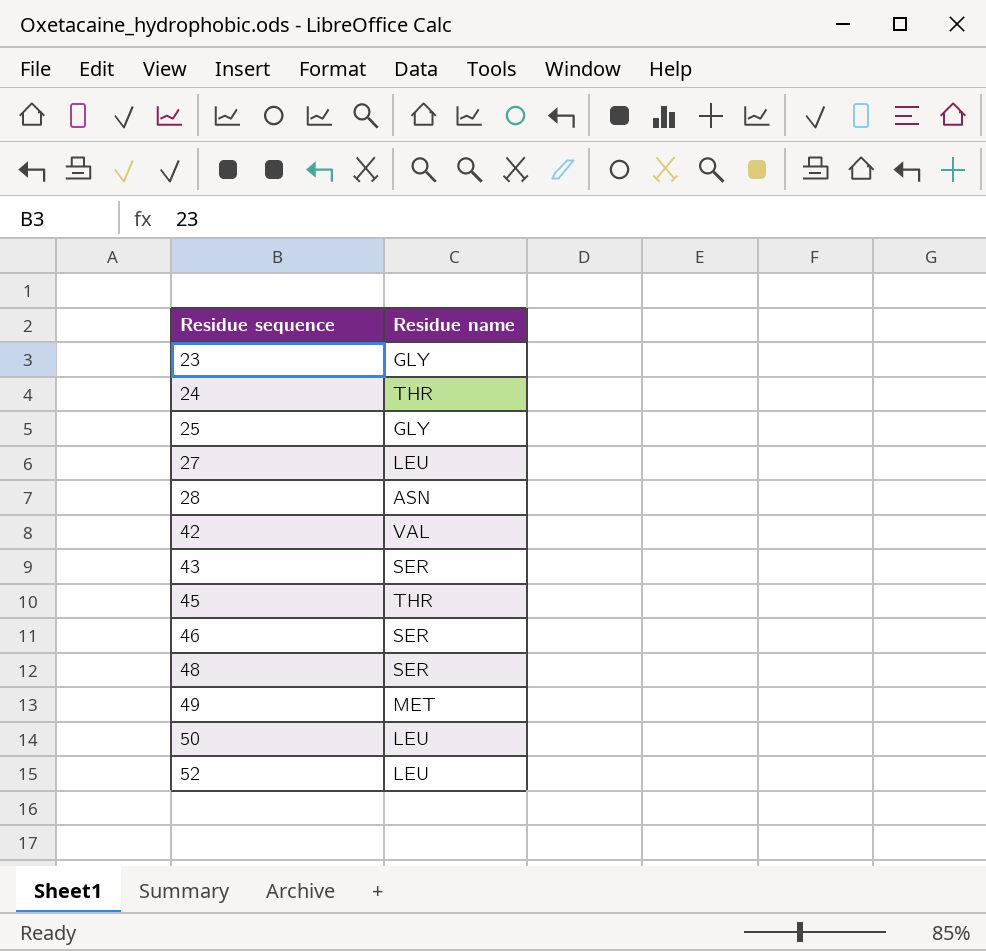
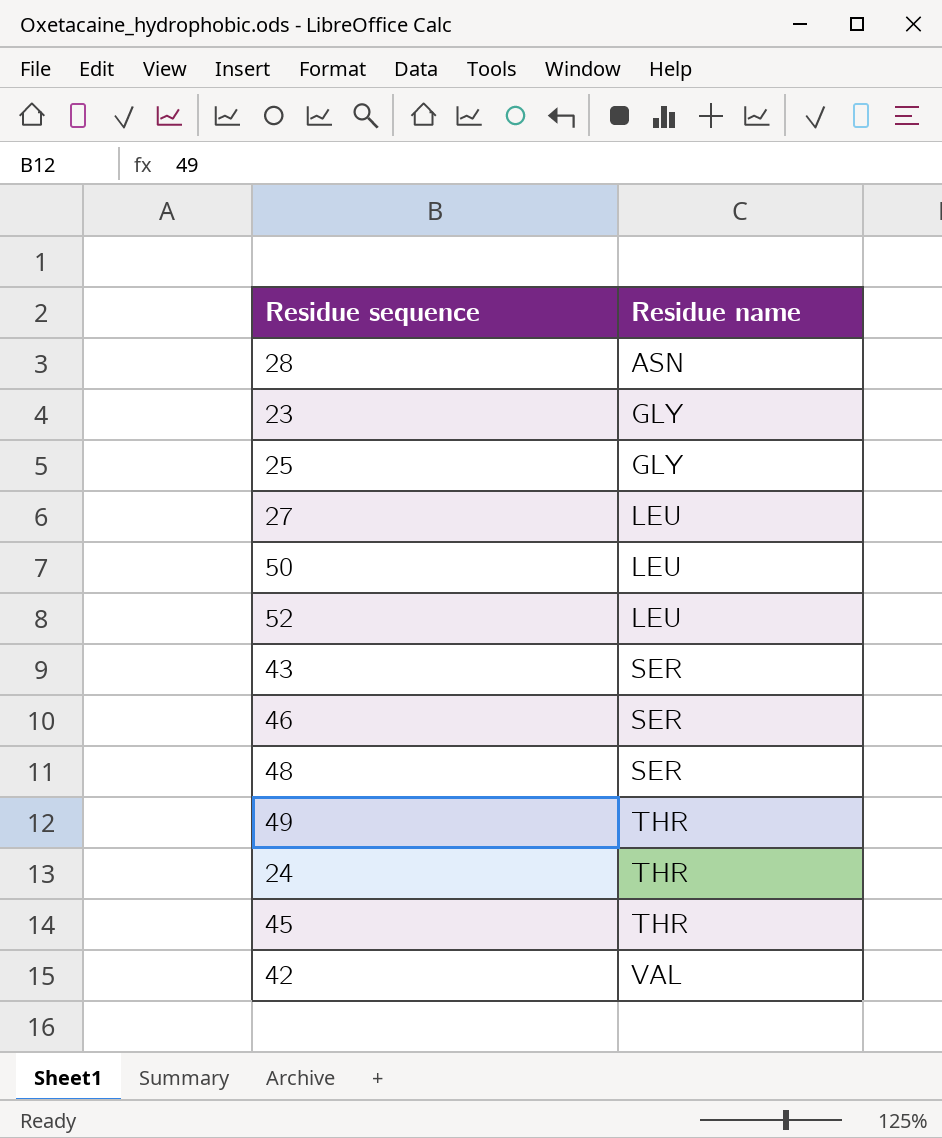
row order: Residue sequence ascending -> Residue name ascending
49 | Residue name: MET -> THR

